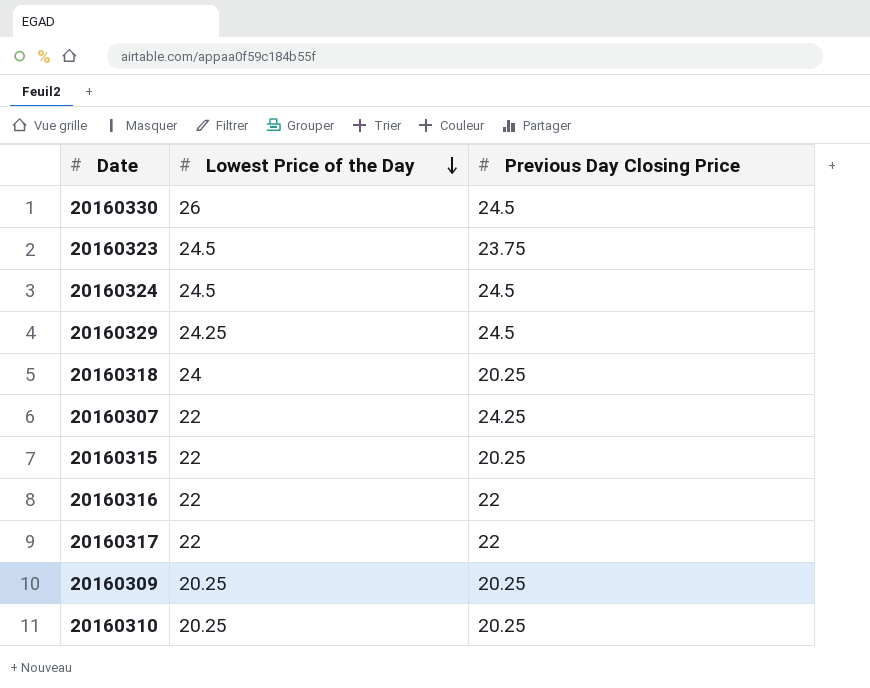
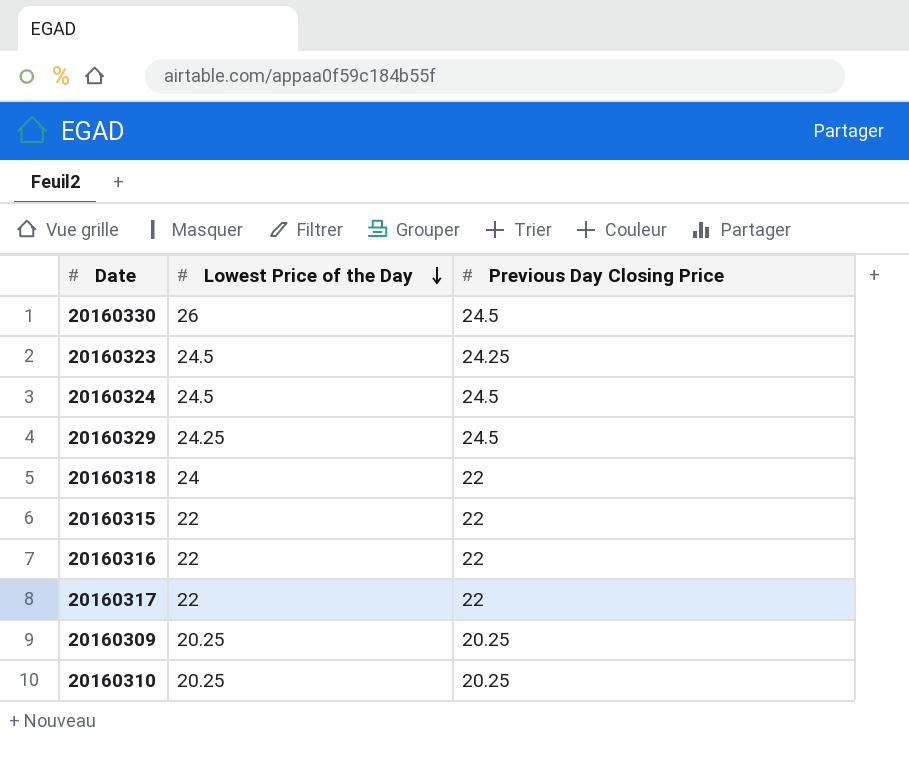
row 20160307: 22 | 24.25 -> none
20160323 | Previous Day Closing Price: 23.75 -> 24.25
20160318 | Previous Day Closing Price: 20.25 -> 22
20160315 | Previous Day Closing Price: 20.25 -> 22

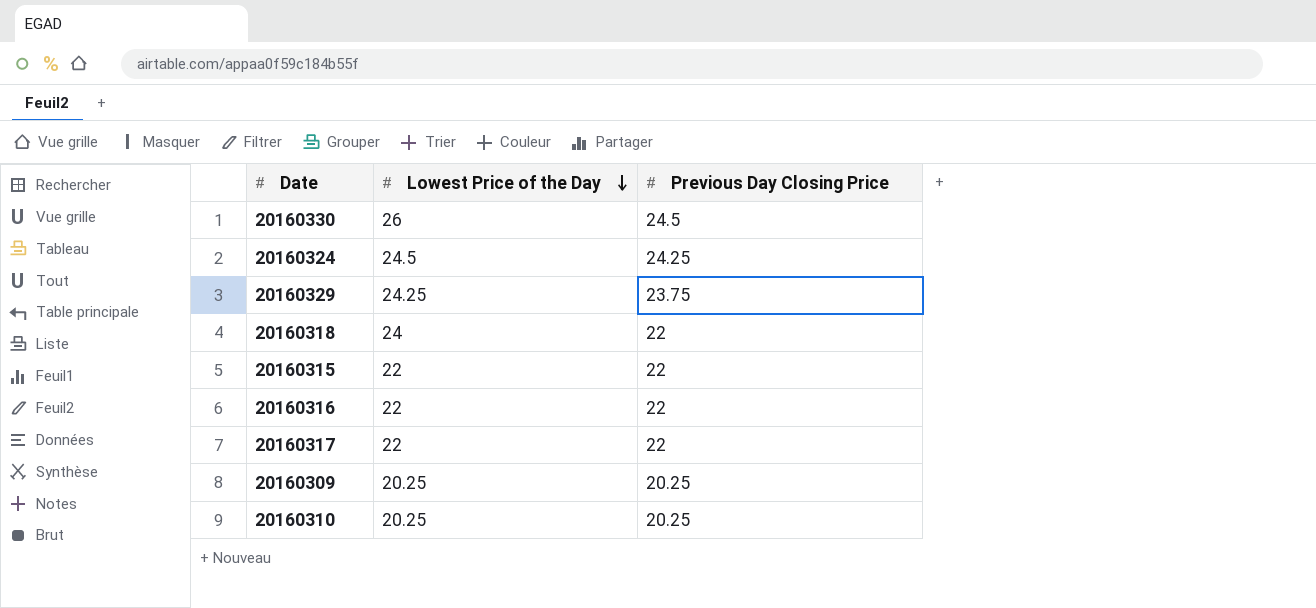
row 20160323: 24.5 | 24.25 -> none
20160324 | Previous Day Closing Price: 24.5 -> 24.25
20160329 | Previous Day Closing Price: 24.5 -> 23.75

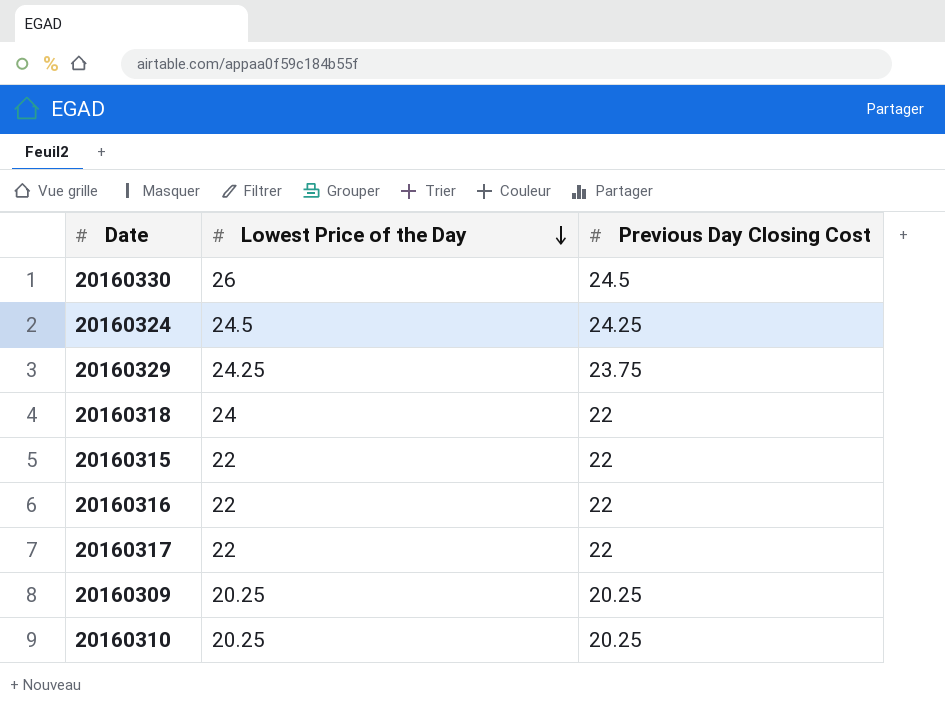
column name: Previous Day Closing Price -> Previous Day Closing Cost

